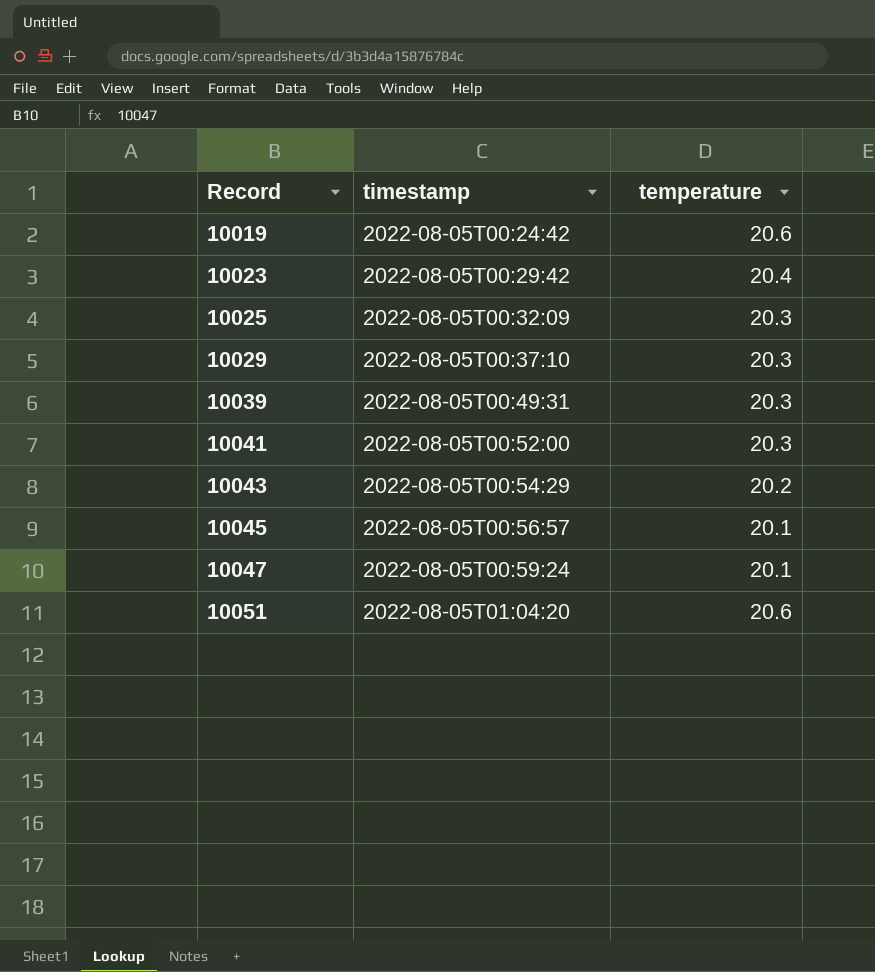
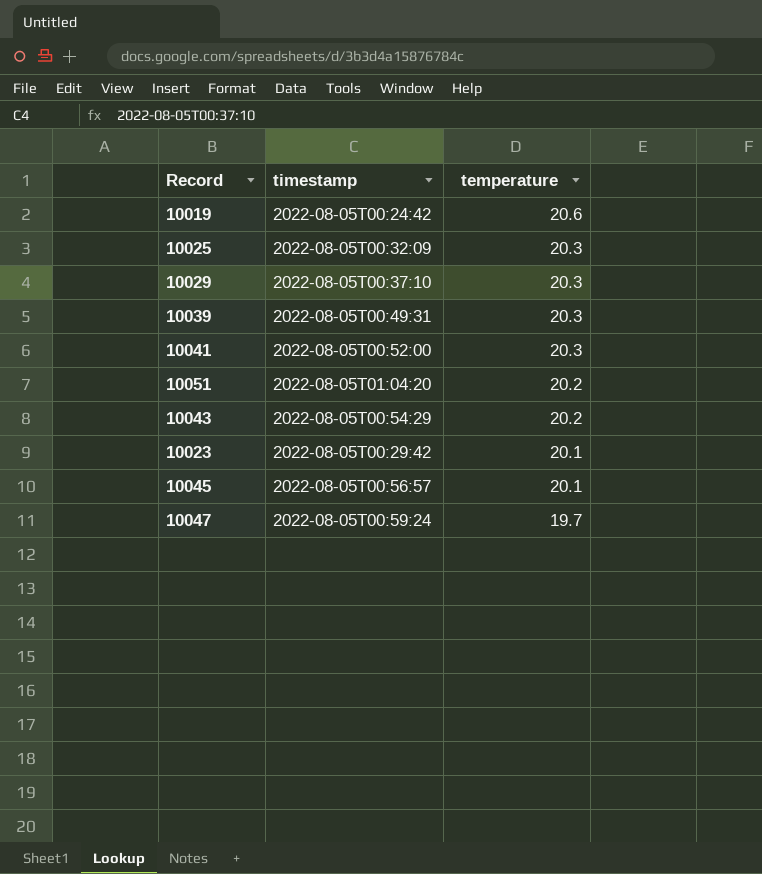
row order: Record ascending -> temperature descending
10051 | temperature: 20.6 -> 20.2
10023 | temperature: 20.4 -> 20.1
10047 | temperature: 20.1 -> 19.7

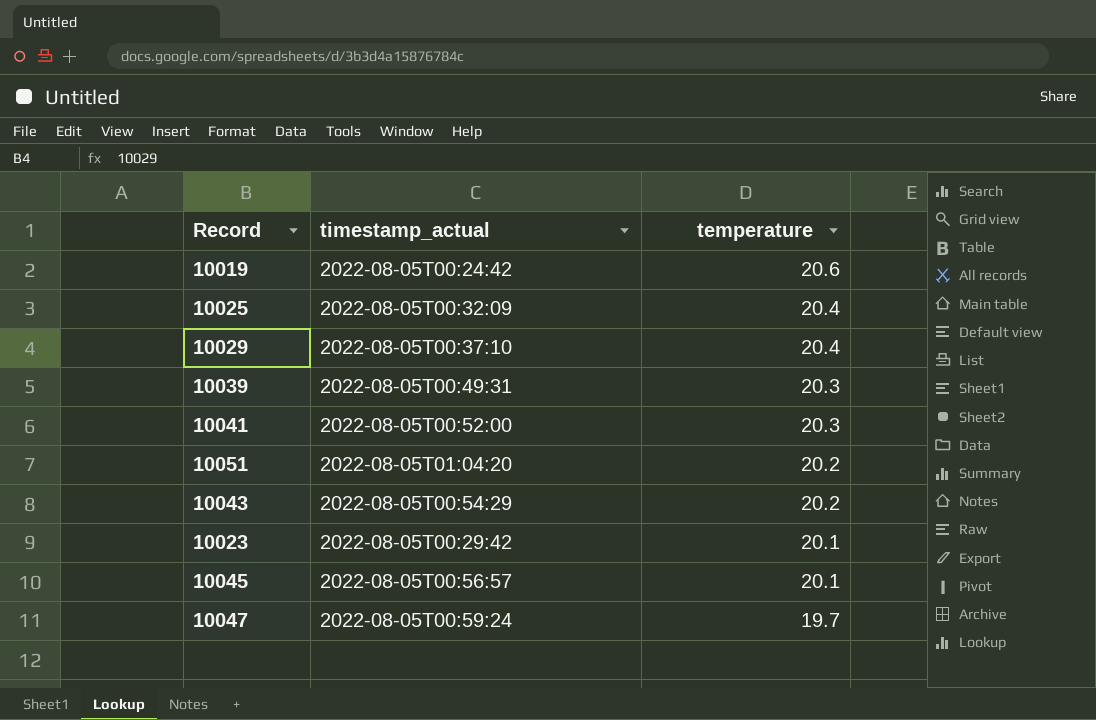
column name: timestamp -> timestamp_actual
10025 | temperature: 20.3 -> 20.4
10029 | temperature: 20.3 -> 20.4

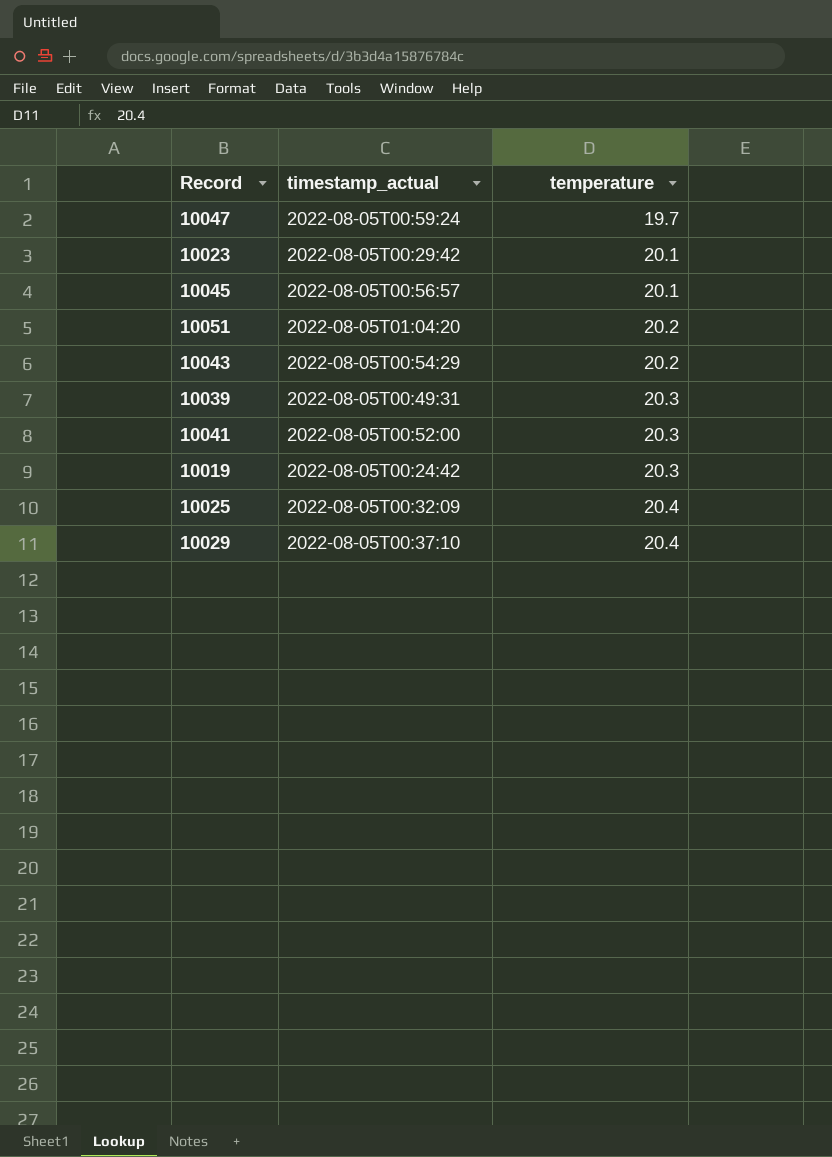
row order: temperature descending -> temperature ascending
10019 | temperature: 20.6 -> 20.3

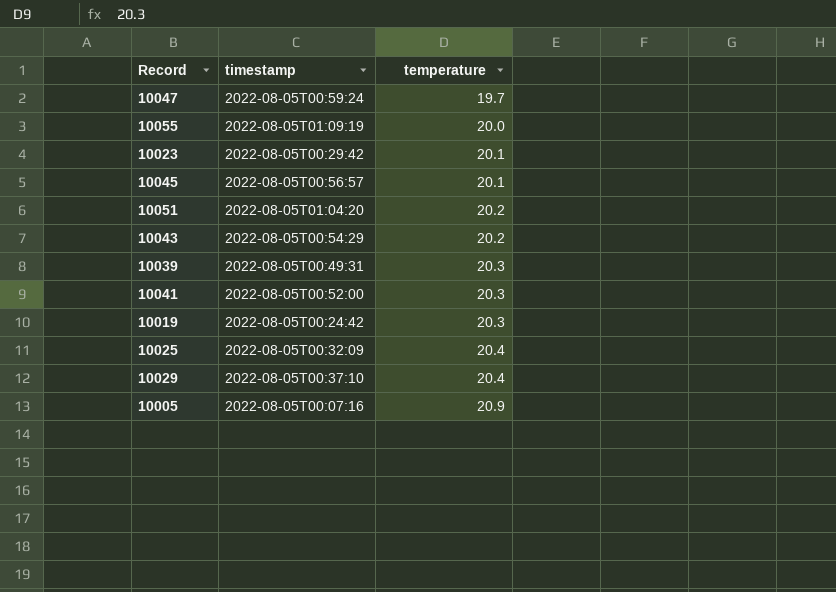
column name: timestamp_actual -> timestamp
row 10055: none -> 2022-08-05T01:09:19 | 20.0
row 10005: none -> 2022-08-05T00:07:16 | 20.9

